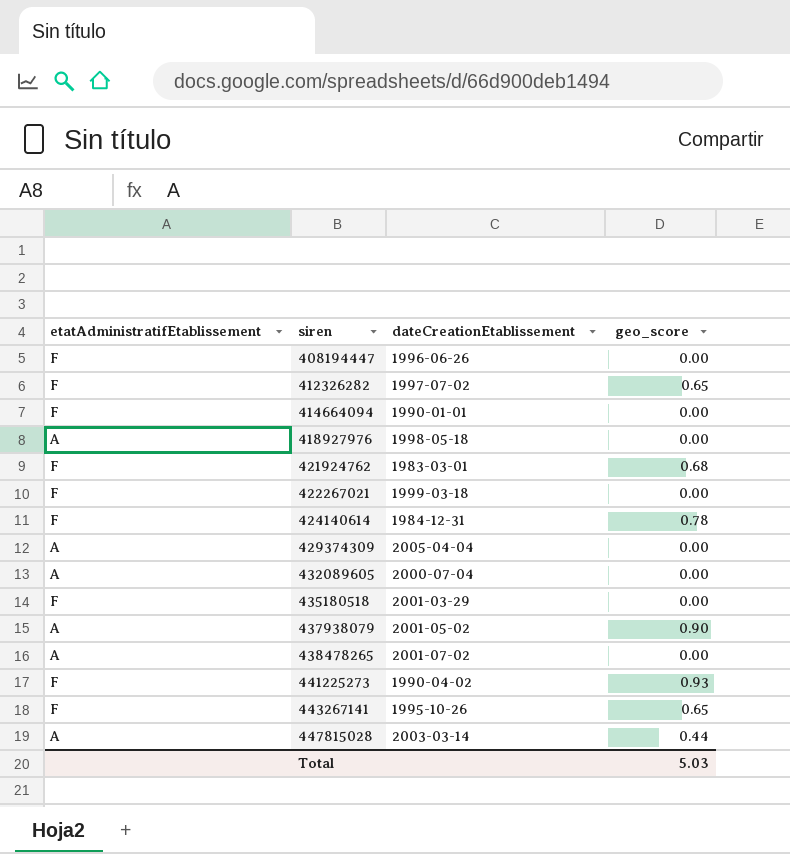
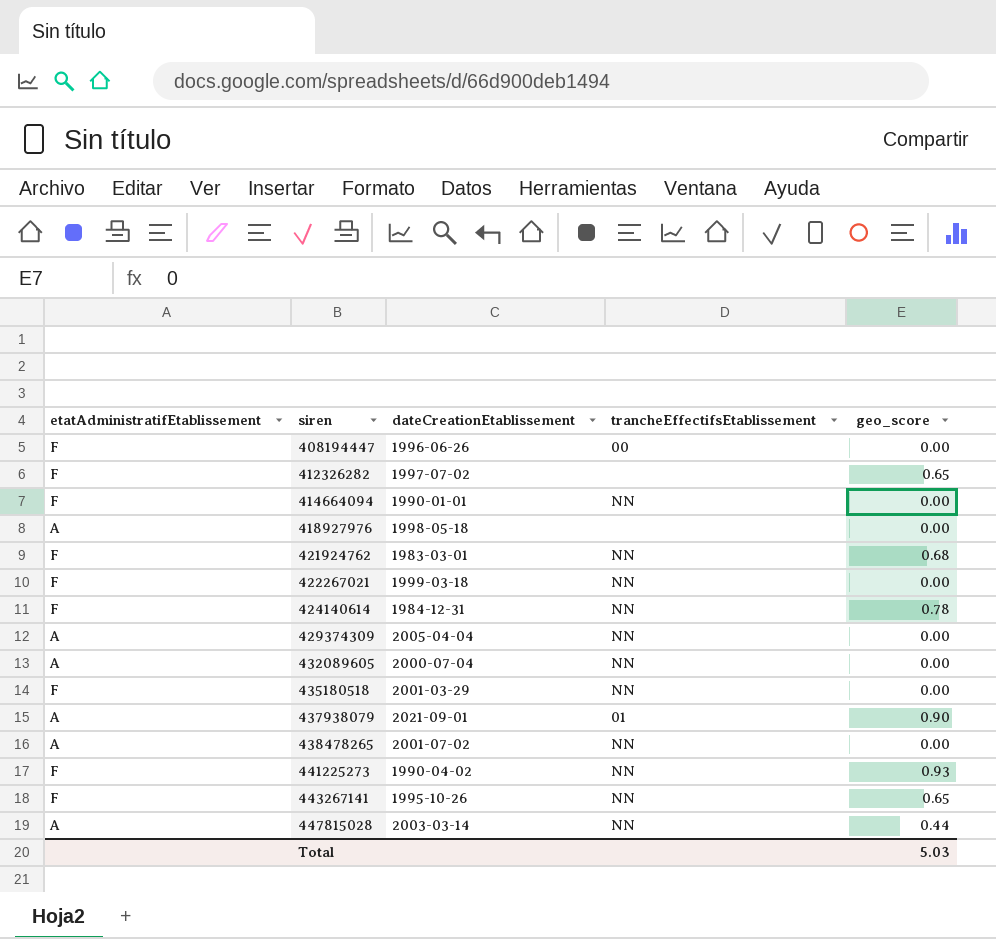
column trancheEffectifsEtablissement | position: none -> 4
437938079 | dateCreationEtablissement: 2001-05-02 -> 2021-09-01

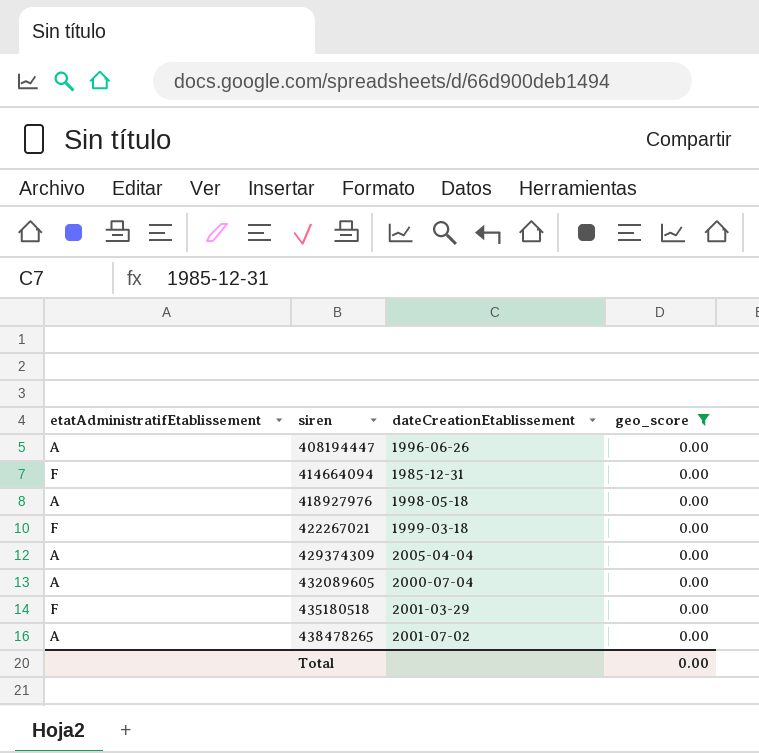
filter: none -> geo_score = 0.00
column trancheEffectifsEtablissement | position: 4 -> none
408194447 | etatAdministratifEtablissement: F -> A
414664094 | dateCreationEtablissement: 1990-01-01 -> 1985-12-31
Total | geo_score: 5.03 -> 0.00

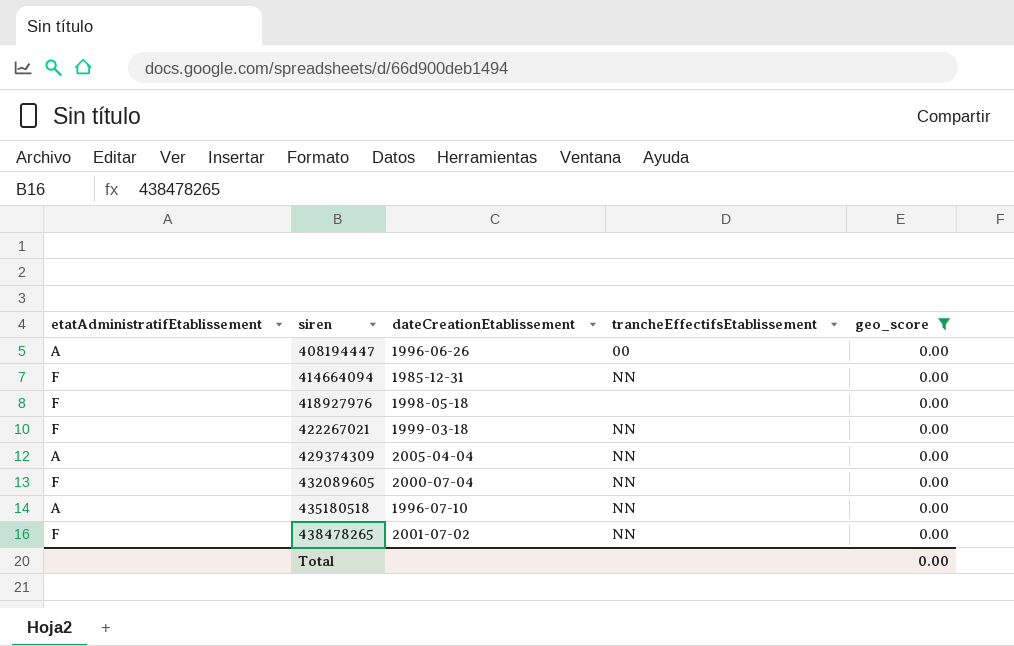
column trancheEffectifsEtablissement | position: none -> 4
418927976 | etatAdministratifEtablissement: A -> F
432089605 | etatAdministratifEtablissement: A -> F
435180518 | etatAdministratifEtablissement: F -> A
435180518 | dateCreationEtablissement: 2001-03-29 -> 1996-07-10
438478265 | etatAdministratifEtablissement: A -> F

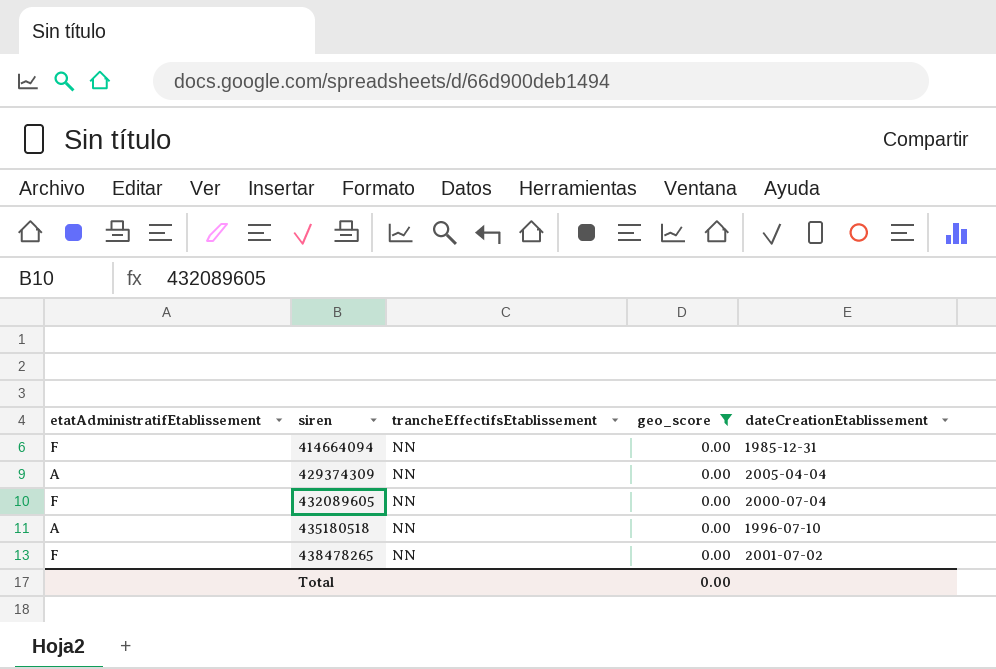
column dateCreationEtablissement | position: 3 -> 5
row 408194447: A | 1996-06-26 | 00 | 0.00 -> none
row 418927976: F | 1998-05-18 | none | 0.00 -> none
row 422267021: F | 1999-03-18 | NN | 0.00 -> none

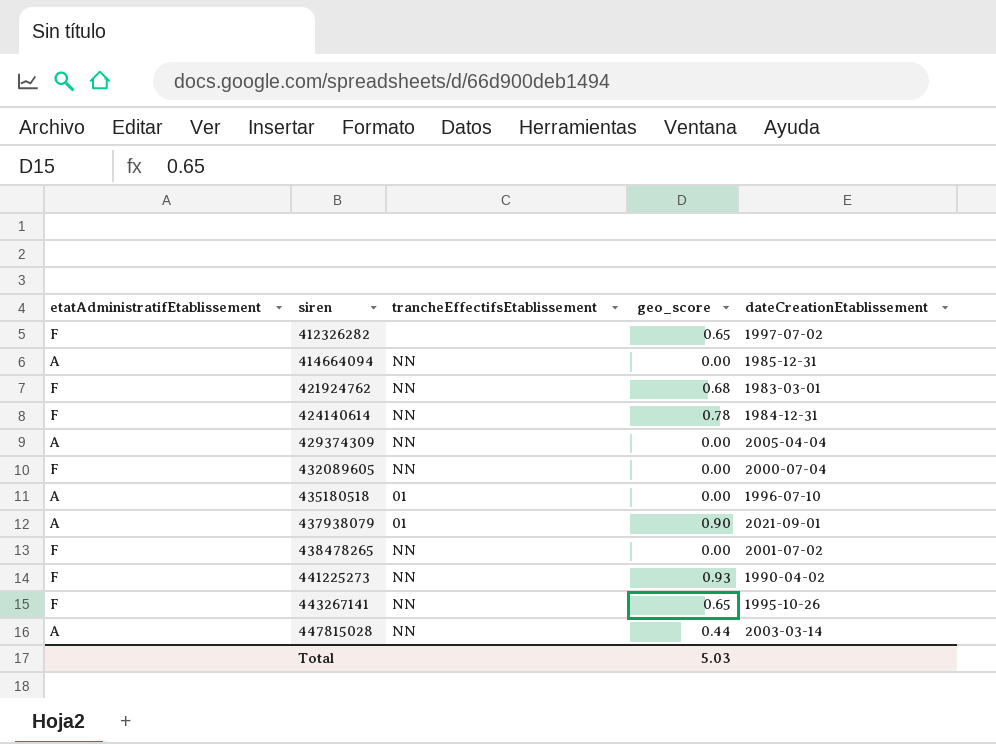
filter: geo_score = 0.00 -> none
414664094 | etatAdministratifEtablissement: F -> A
435180518 | trancheEffectifsEtablissement: NN -> 01
Total | geo_score: 0.00 -> 5.03

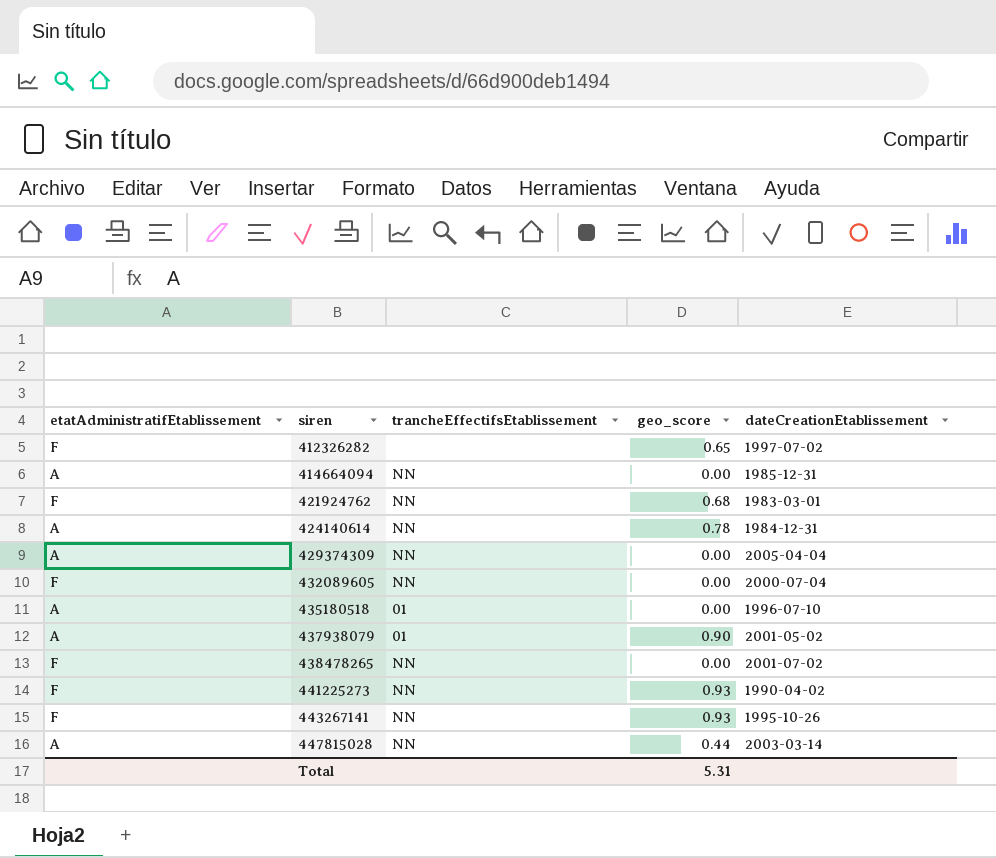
424140614 | etatAdministratifEtablissement: F -> A
437938079 | dateCreationEtablissement: 2021-09-01 -> 2001-05-02
443267141 | geo_score: 0.65 -> 0.93
Total | geo_score: 5.03 -> 5.31

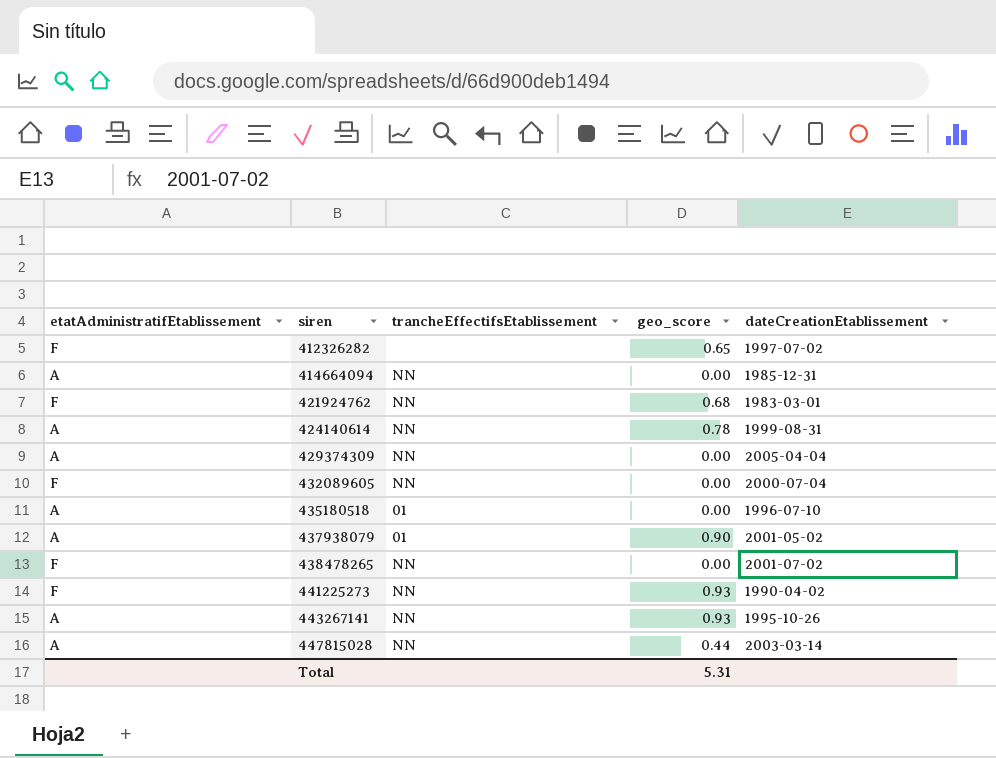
424140614 | dateCreationEtablissement: 1984-12-31 -> 1999-08-31
443267141 | etatAdministratifEtablissement: F -> A

